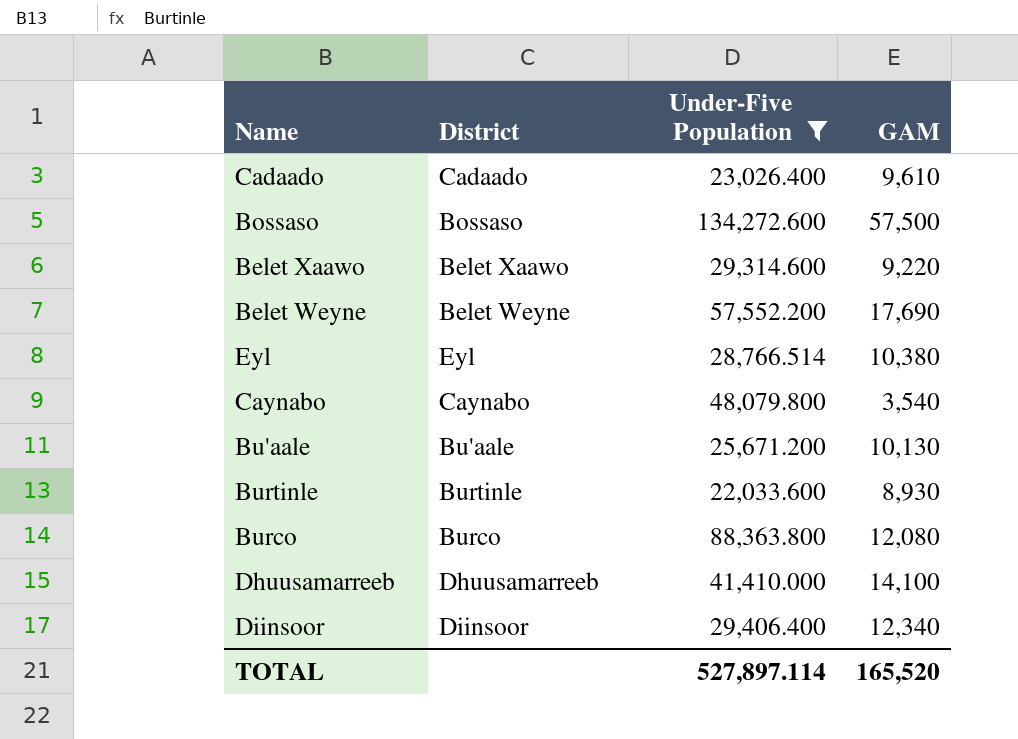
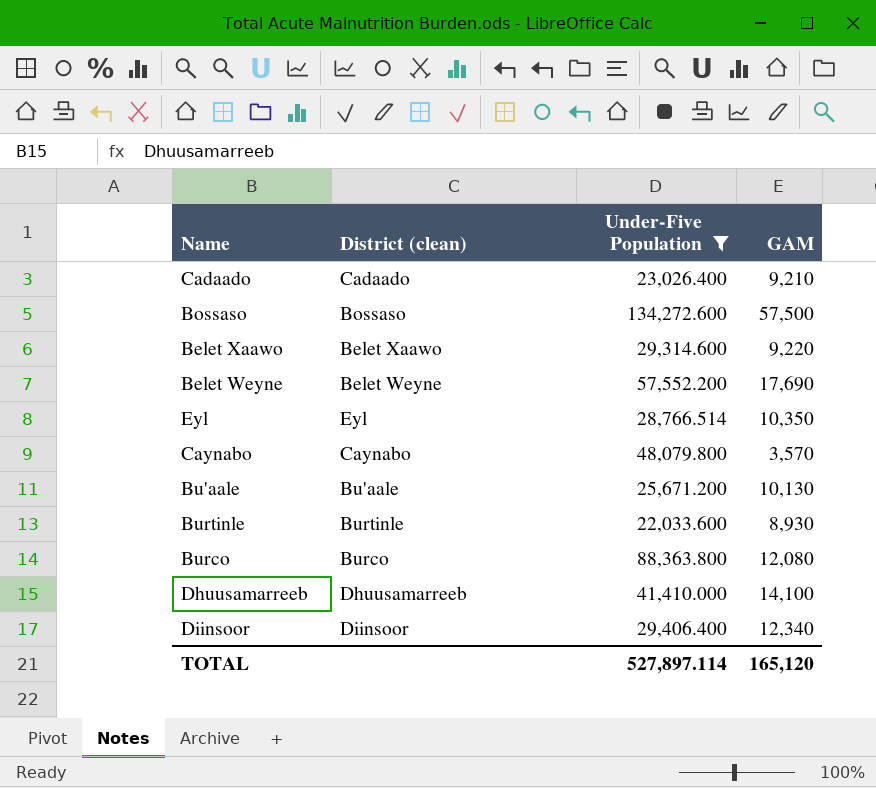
column name: District -> District (clean)
Cadaado | GAM: 9,610 -> 9,210
Eyl | GAM: 10,380 -> 10,350
Caynabo | GAM: 3,540 -> 3,570
TOTAL | GAM: 165,520 -> 165,120

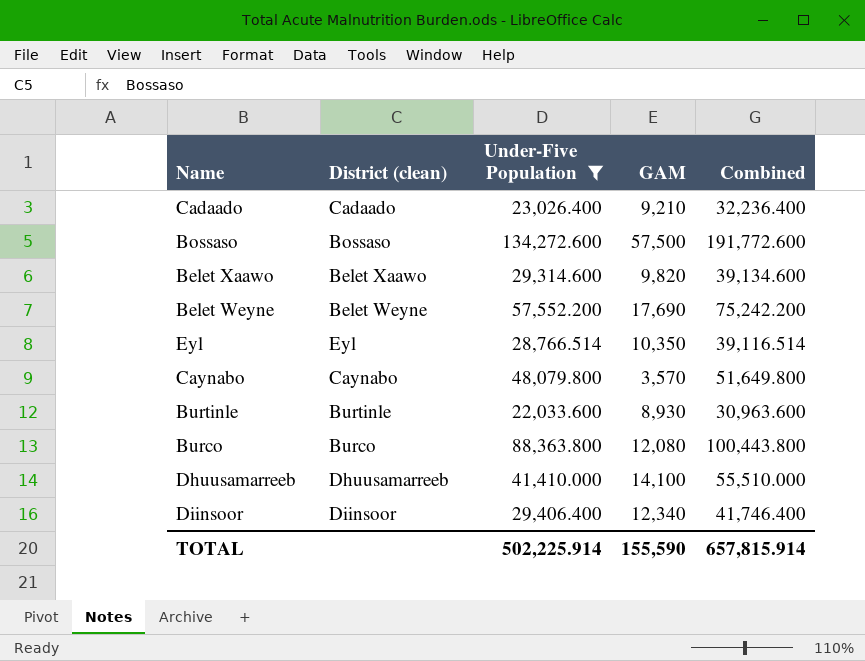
column Combined | formula: none -> [Under-Five Population] + [GAM]
row Bu'aale: Bu'aale | 25,671.200 | 10,130 -> none
Belet Xaawo | GAM: 9,220 -> 9,820
TOTAL | Under-Five Population: 527,897.114 -> 502,225.914
TOTAL | GAM: 165,120 -> 155,590

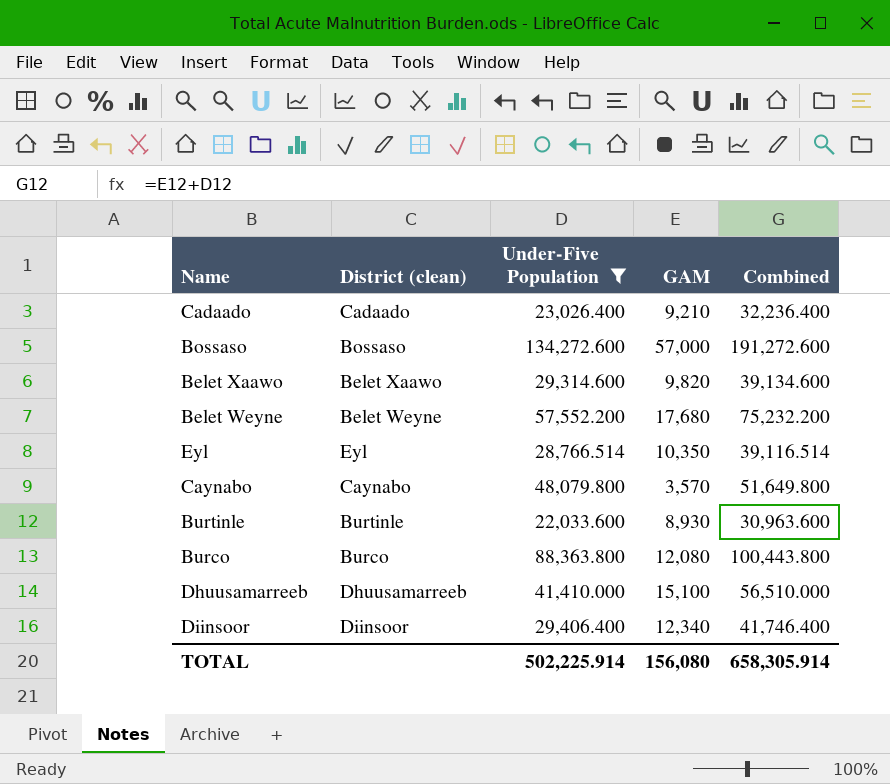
Bossaso | GAM: 57,500 -> 57,000
Bossaso | Combined: 191,772.600 -> 191,272.600
Belet Weyne | GAM: 17,690 -> 17,680
Belet Weyne | Combined: 75,242.200 -> 75,232.200
Dhuusamarreeb | GAM: 14,100 -> 15,100
Dhuusamarreeb | Combined: 55,510.000 -> 56,510.000
TOTAL | GAM: 155,590 -> 156,080
TOTAL | Combined: 657,815.914 -> 658,305.914

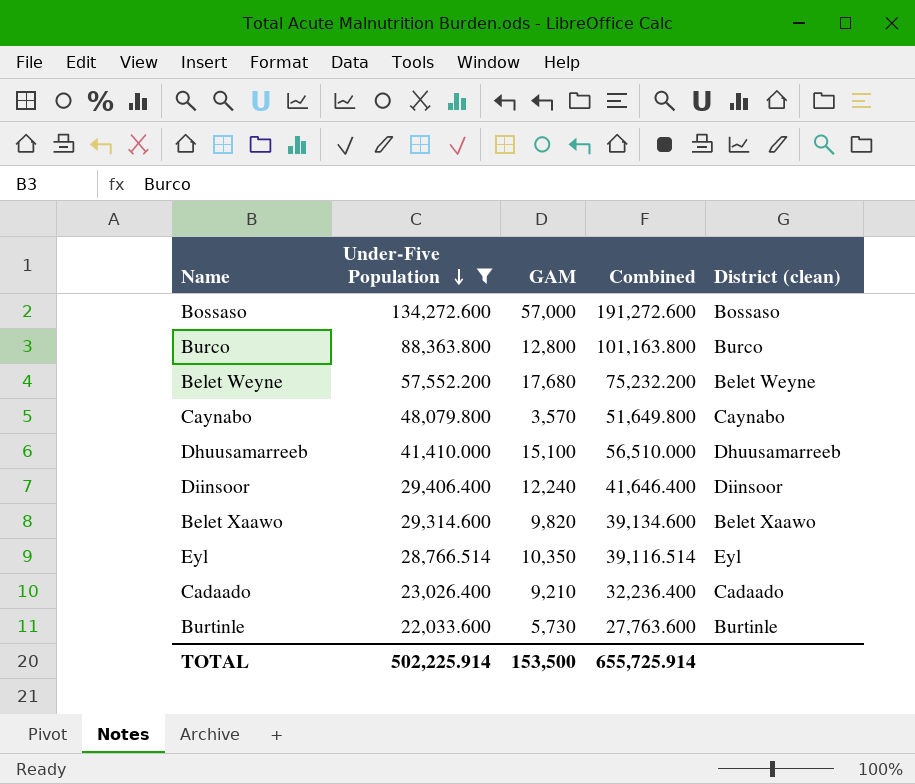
row order: none -> Under-Five Population descending
column District (clean) | position: 2 -> 5
Burco | GAM: 12,080 -> 12,800
Burco | Combined: 100,443.800 -> 101,163.800
Diinsoor | GAM: 12,340 -> 12,240
Diinsoor | Combined: 41,746.400 -> 41,646.400
Burtinle | GAM: 8,930 -> 5,730
Burtinle | Combined: 30,963.600 -> 27,763.600
TOTAL | GAM: 156,080 -> 153,500
TOTAL | Combined: 658,305.914 -> 655,725.914

